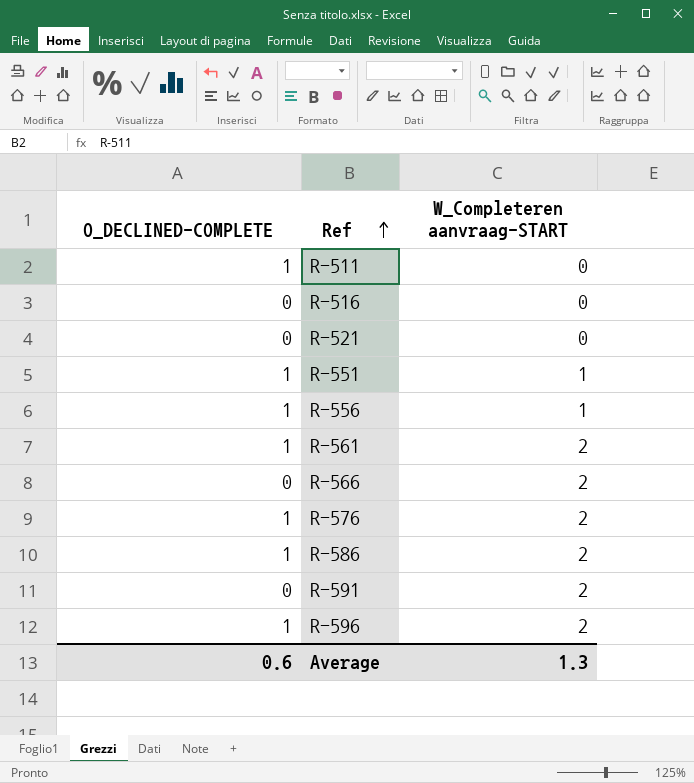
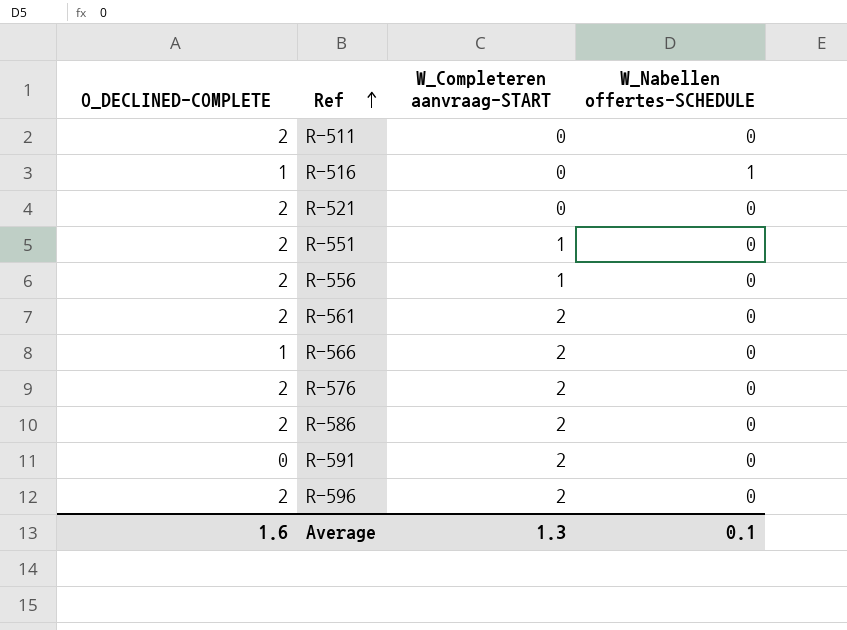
column W_Nabellen offertes-SCHEDULE | position: none -> 4
R-511 | O_DECLINED-COMPLETE: 1 -> 2
R-516 | O_DECLINED-COMPLETE: 0 -> 1
R-521 | O_DECLINED-COMPLETE: 0 -> 2
R-551 | O_DECLINED-COMPLETE: 1 -> 2
R-556 | O_DECLINED-COMPLETE: 1 -> 2
R-561 | O_DECLINED-COMPLETE: 1 -> 2
R-566 | O_DECLINED-COMPLETE: 0 -> 1
R-576 | O_DECLINED-COMPLETE: 1 -> 2
R-586 | O_DECLINED-COMPLETE: 1 -> 2
R-596 | O_DECLINED-COMPLETE: 1 -> 2
Average | O_DECLINED-COMPLETE: 0.6 -> 1.6

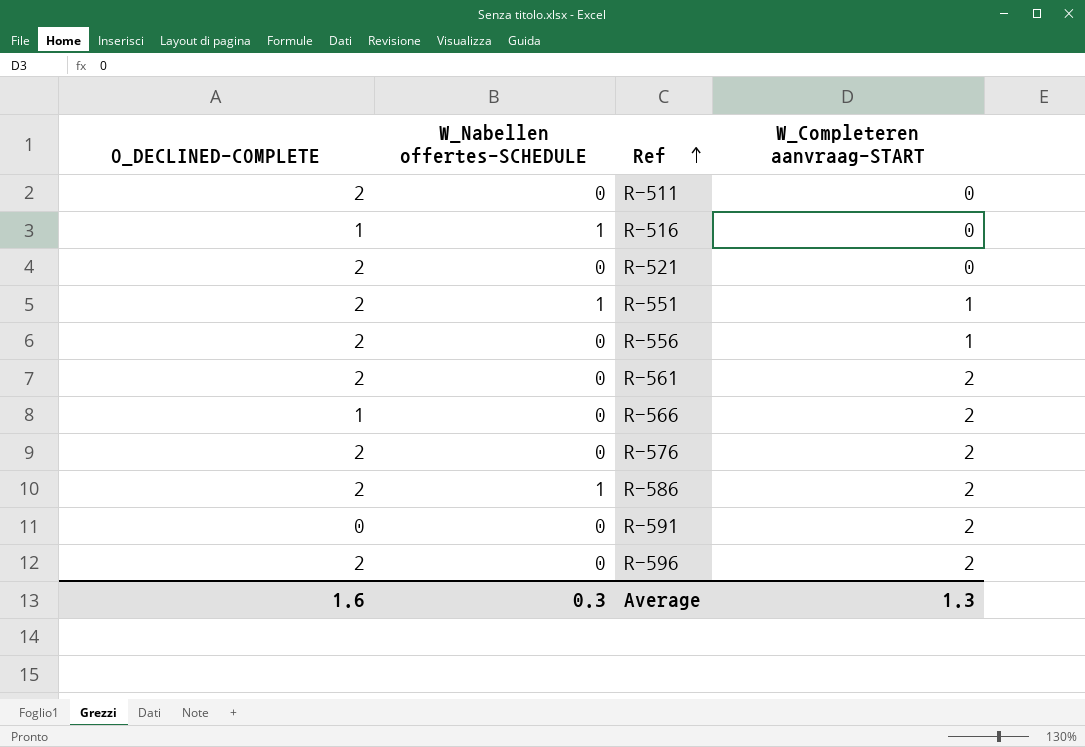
column W_Nabellen offertes-SCHEDULE | position: 4 -> 2
R-551 | W_Nabellen offertes-SCHEDULE: 0 -> 1
R-586 | W_Nabellen offertes-SCHEDULE: 0 -> 1
Average | W_Nabellen offertes-SCHEDULE: 0.1 -> 0.3

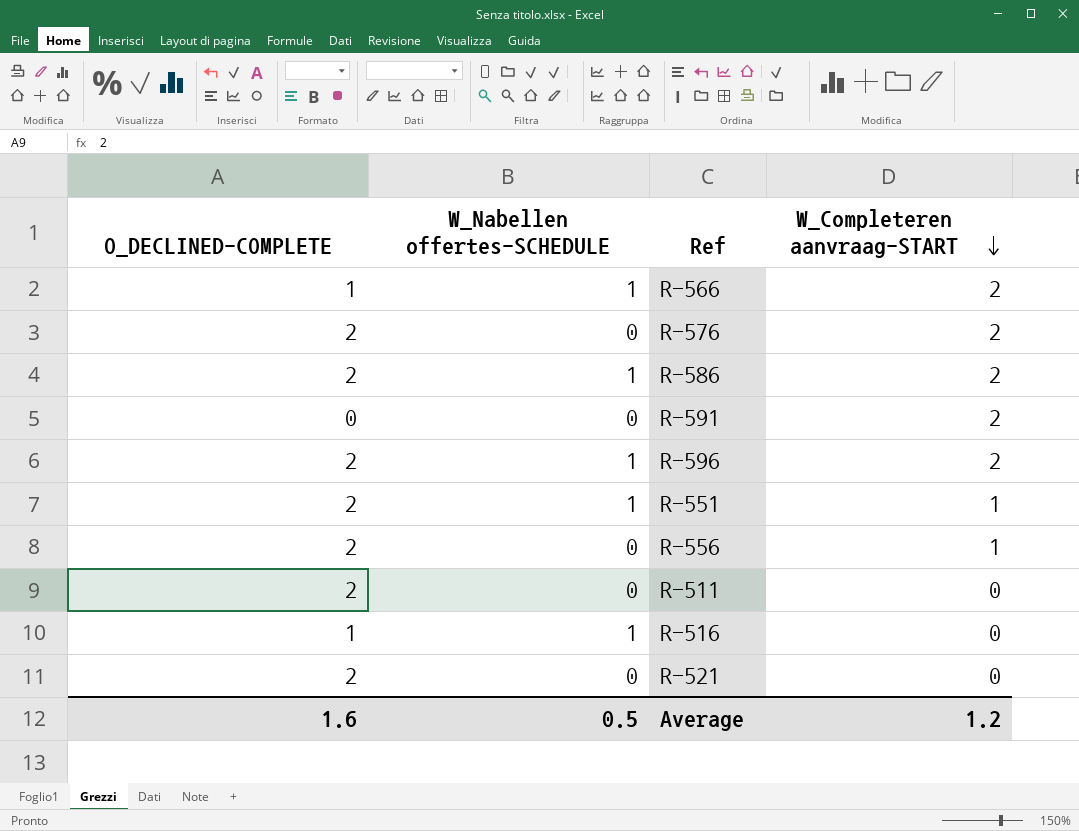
row order: Ref ascending -> W_Completeren aanvraag-START descending
row R-561: 2 | 0 | 2 -> none
R-566 | W_Nabellen offertes-SCHEDULE: 0 -> 1
R-596 | W_Nabellen offertes-SCHEDULE: 0 -> 1
Average | W_Nabellen offertes-SCHEDULE: 0.3 -> 0.5
Average | W_Completeren aanvraag-START: 1.3 -> 1.2

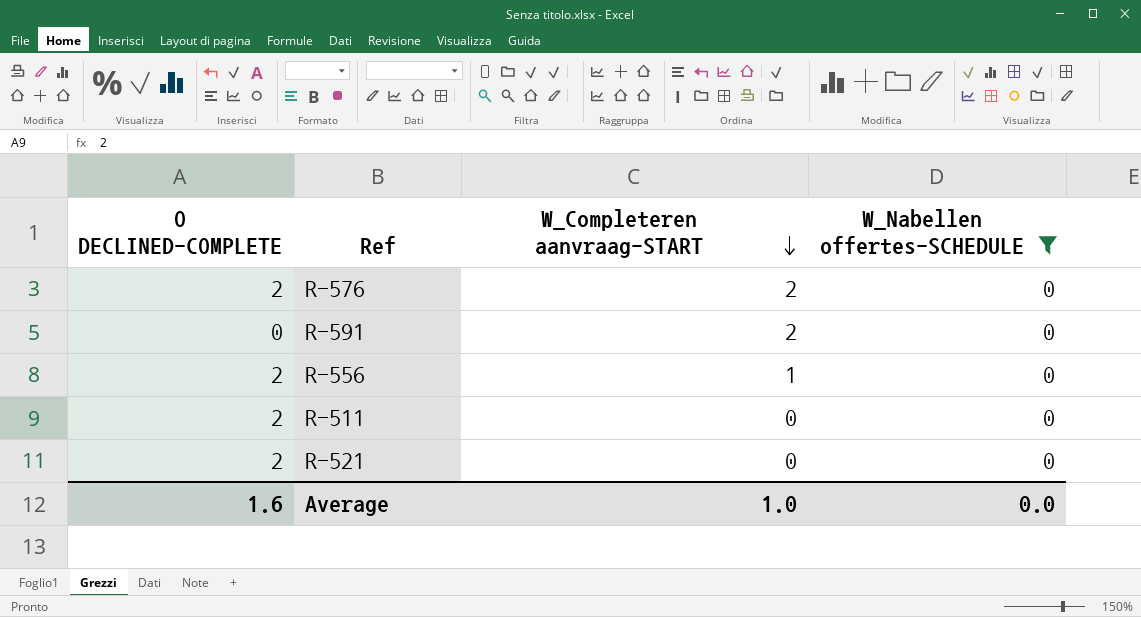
filter: none -> W_Nabellen offertes-SCHEDULE = 0
column name: O_DECLINED-COMPLETE -> O DECLINED-COMPLETE
column W_Nabellen offertes-SCHEDULE | position: 2 -> 4
Average | W_Completeren aanvraag-START: 1.2 -> 1.0
Average | W_Nabellen offertes-SCHEDULE: 0.5 -> 0.0

